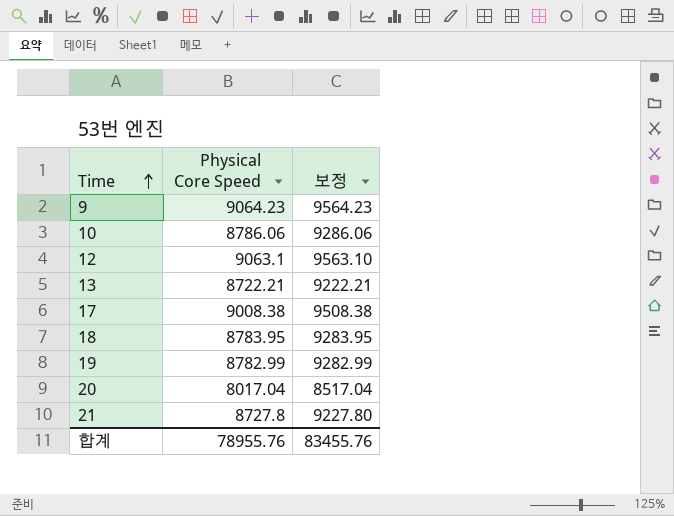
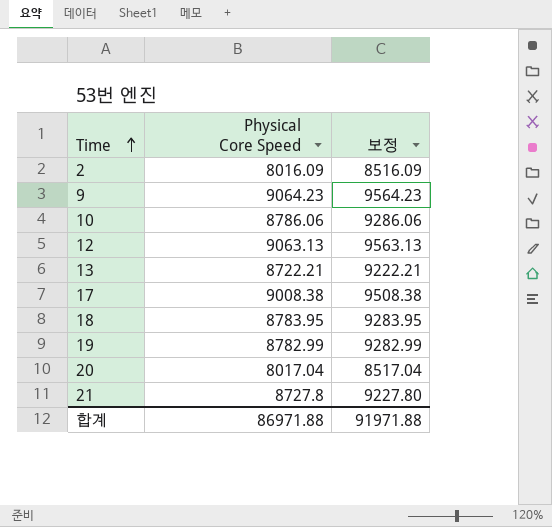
row 2: none -> 8016.09 | 8516.09
12 | Physical Core Speed: 9063.1 -> 9063.13
12 | 보정: 9563.10 -> 9563.13
합계 | Physical Core Speed: 78955.76 -> 86971.88
합계 | 보정: 83455.76 -> 91971.88

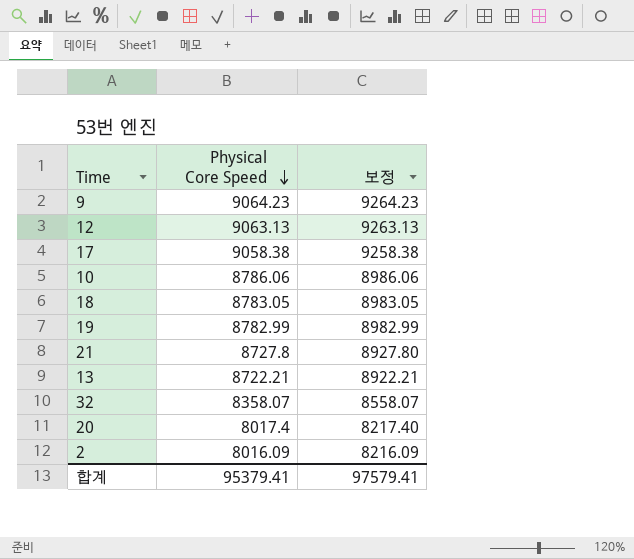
row order: Time ascending -> Physical Core Speed descending
column 보정 | formula: [Physical Core Speed] + 500 -> [Physical Core Speed] + 200
17 | Physical Core Speed: 9008.38 -> 9058.38
18 | Physical Core Speed: 8783.95 -> 8783.05
row 32: none -> 8358.07 | 8558.07
20 | Physical Core Speed: 8017.04 -> 8017.4
합계 | Physical Core Speed: 86971.88 -> 95379.41
합계 | 보정: 91971.88 -> 97579.41

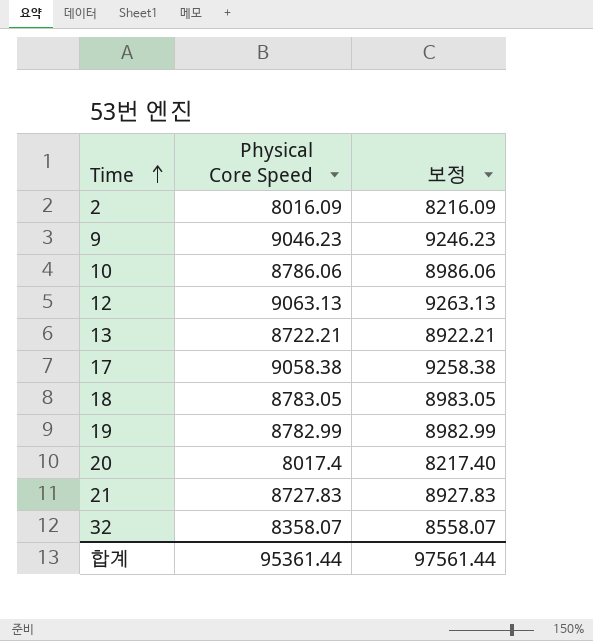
row order: Physical Core Speed descending -> Time ascending
9 | Physical Core Speed: 9064.23 -> 9046.23
9 | 보정: 9264.23 -> 9246.23
21 | Physical Core Speed: 8727.8 -> 8727.83
21 | 보정: 8927.80 -> 8927.83
합계 | Physical Core Speed: 95379.41 -> 95361.44
합계 | 보정: 97579.41 -> 97561.44

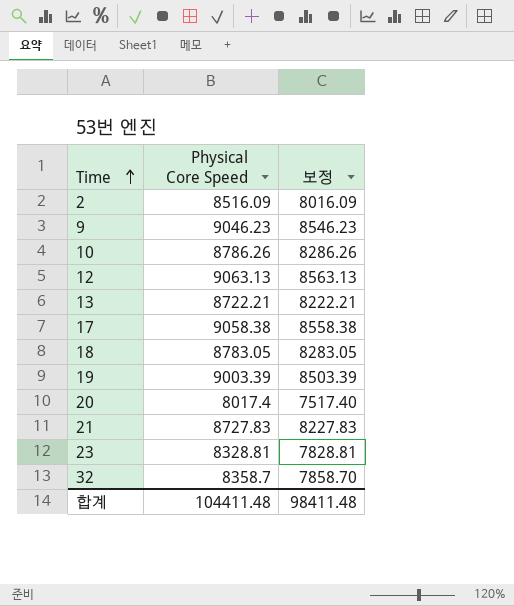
column 보정 | formula: [Physical Core Speed] + 200 -> [Physical Core Speed] - 500
2 | Physical Core Speed: 8016.09 -> 8516.09
10 | Physical Core Speed: 8786.06 -> 8786.26
19 | Physical Core Speed: 8782.99 -> 9003.39
row 23: none -> 8328.81 | 7828.81
32 | Physical Core Speed: 8358.07 -> 8358.7
합계 | Physical Core Speed: 95361.44 -> 104411.48
합계 | 보정: 97561.44 -> 98411.48

